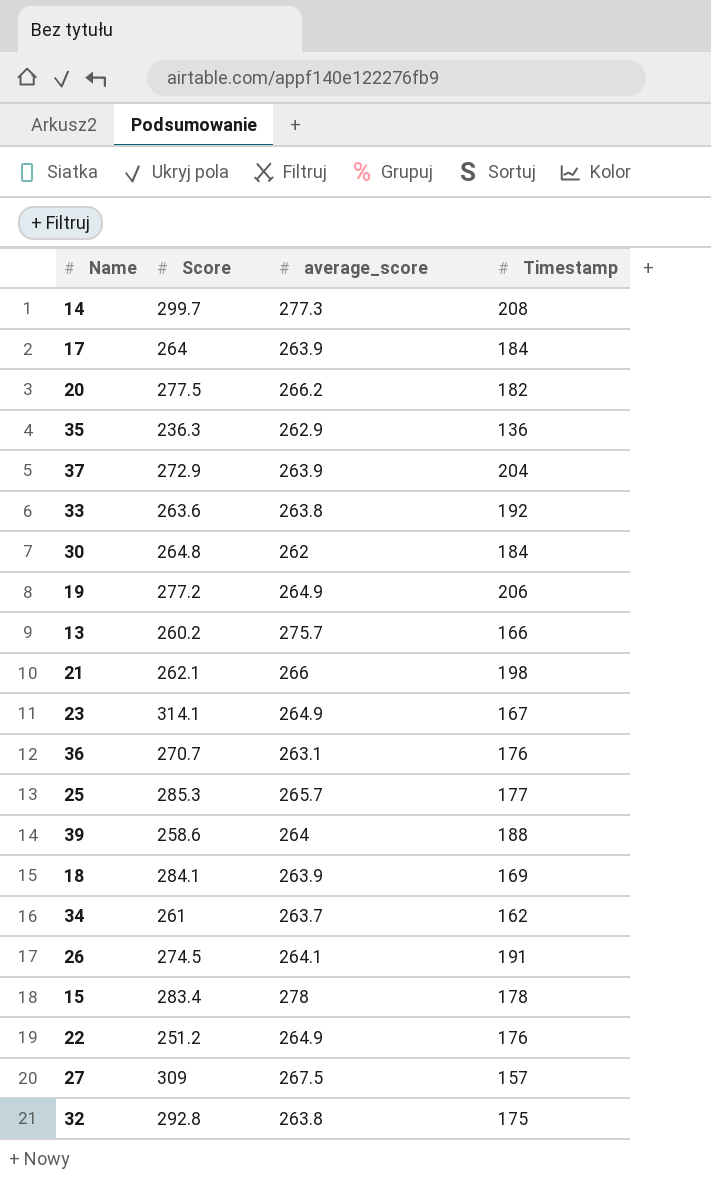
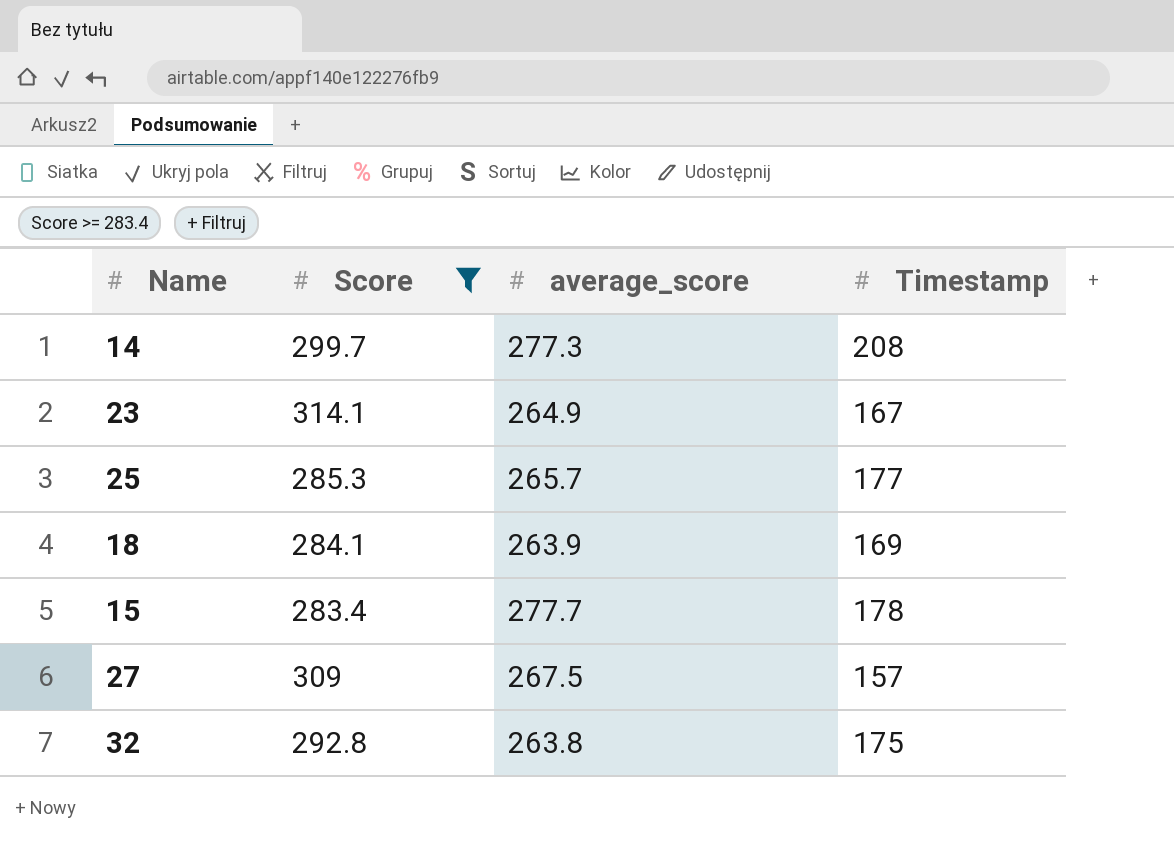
filter: none -> Score >= 283.4
15 | average_score: 278 -> 277.7

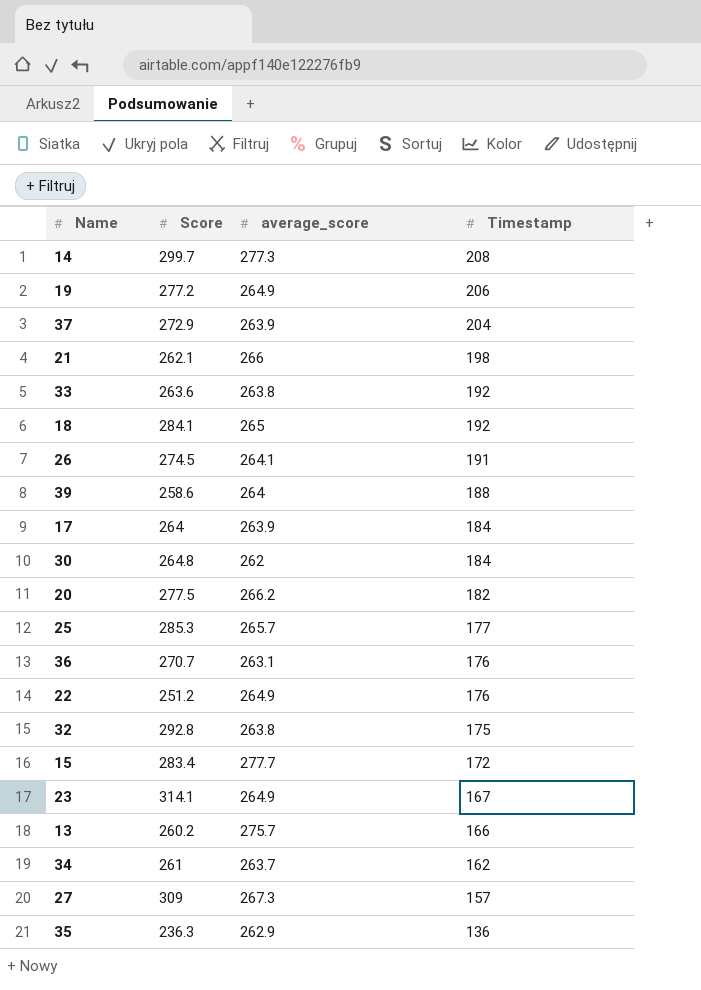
filter: Score >= 283.4 -> none
row order: none -> Timestamp descending
18 | average_score: 263.9 -> 265
18 | Timestamp: 169 -> 192
15 | Timestamp: 178 -> 172
27 | average_score: 267.5 -> 267.3

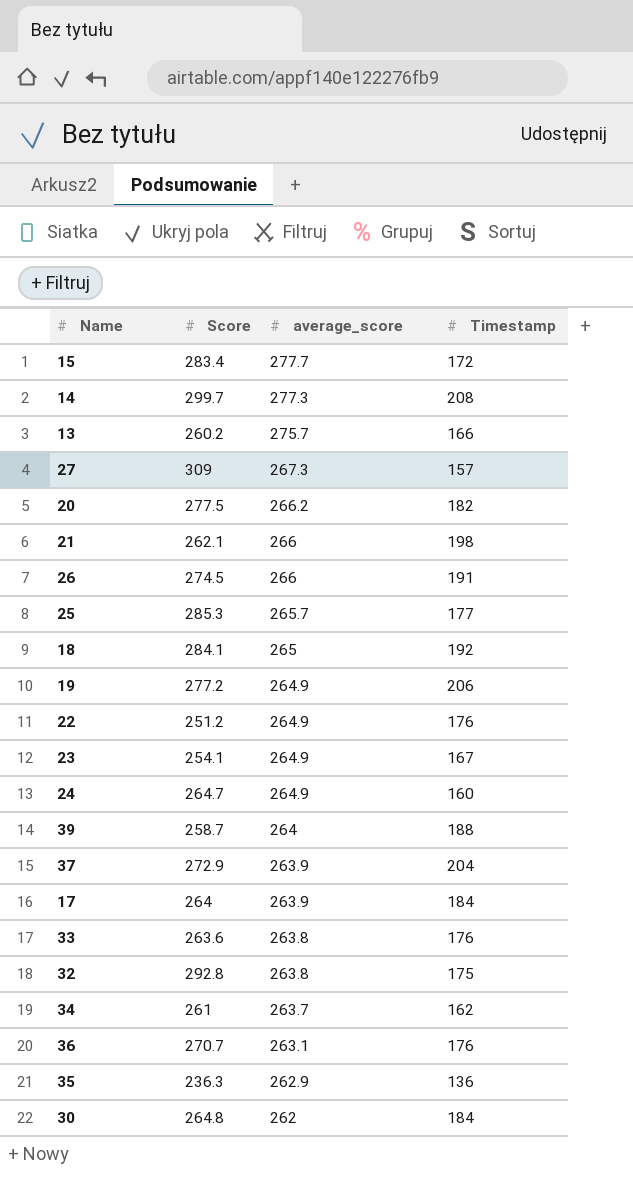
row order: Timestamp descending -> average_score descending
26 | average_score: 264.1 -> 266
23 | Score: 314.1 -> 254.1
row 24: none -> 264.7 | 264.9 | 160
39 | Score: 258.6 -> 258.7
33 | Timestamp: 192 -> 176

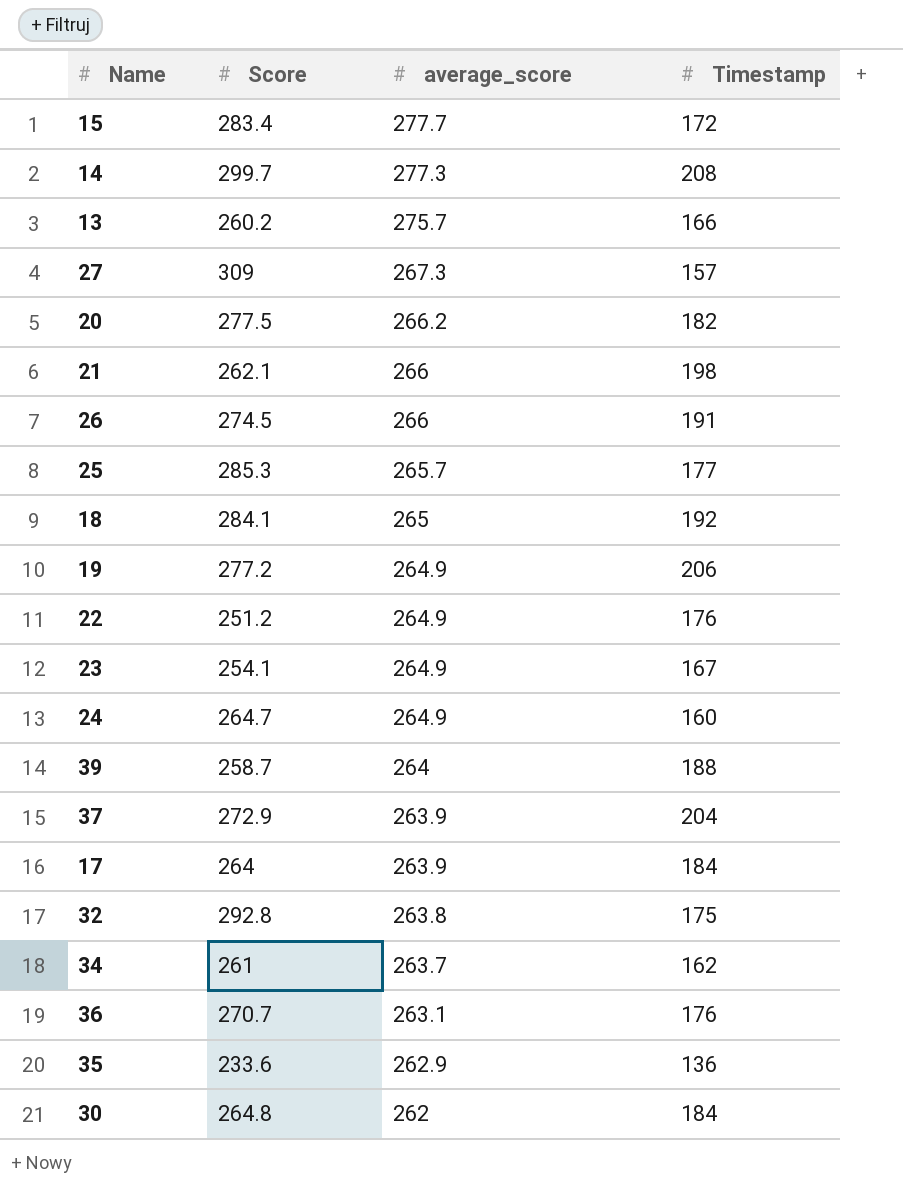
row 33: 263.6 | 263.8 | 176 -> none
35 | Score: 236.3 -> 233.6

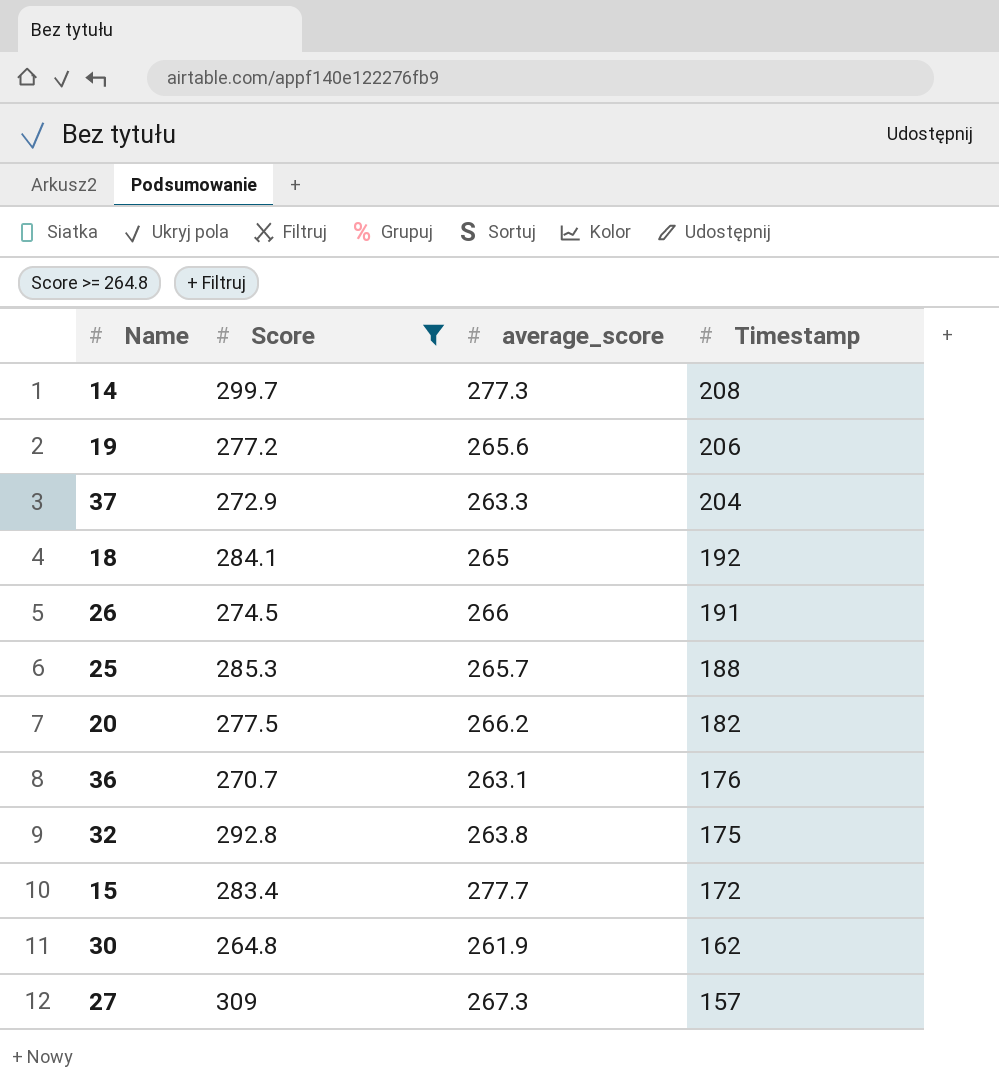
filter: none -> Score >= 264.8
row order: average_score descending -> Timestamp descending
19 | average_score: 264.9 -> 265.6
37 | average_score: 263.9 -> 263.3
25 | Timestamp: 177 -> 188
30 | average_score: 262 -> 261.9
30 | Timestamp: 184 -> 162

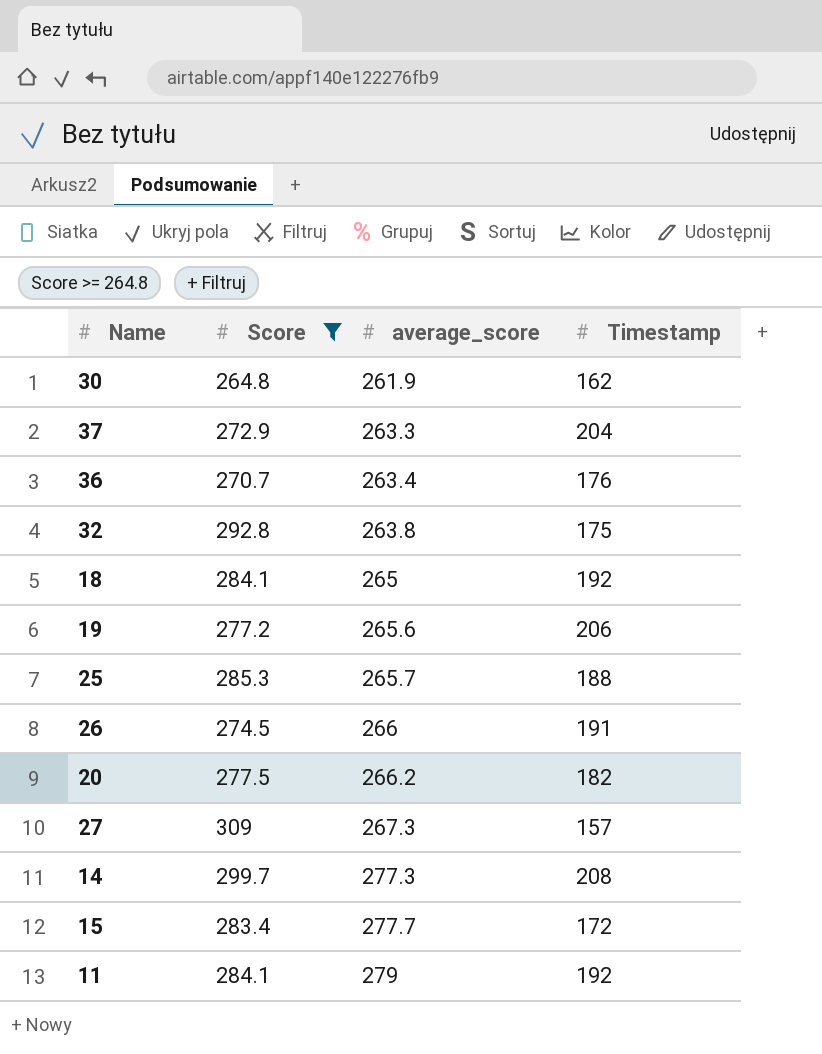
row order: Timestamp descending -> average_score ascending
36 | average_score: 263.1 -> 263.4
row 11: none -> 284.1 | 279 | 192

